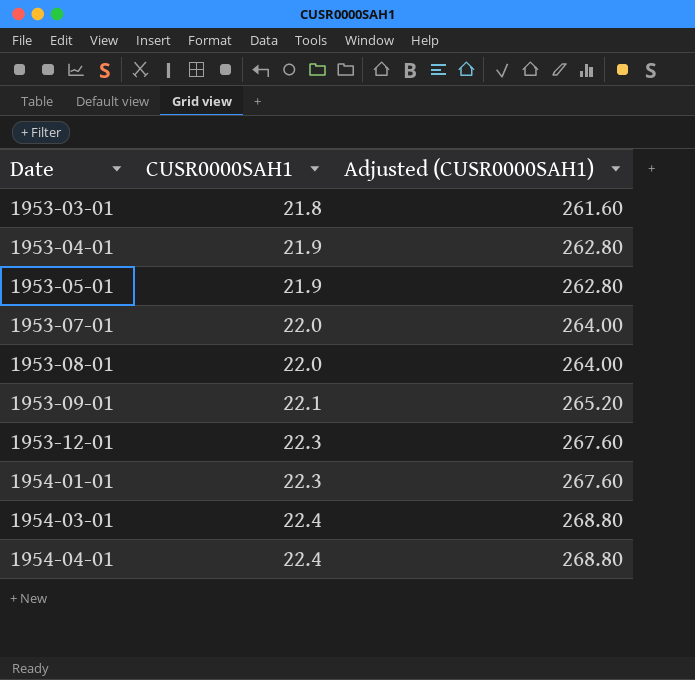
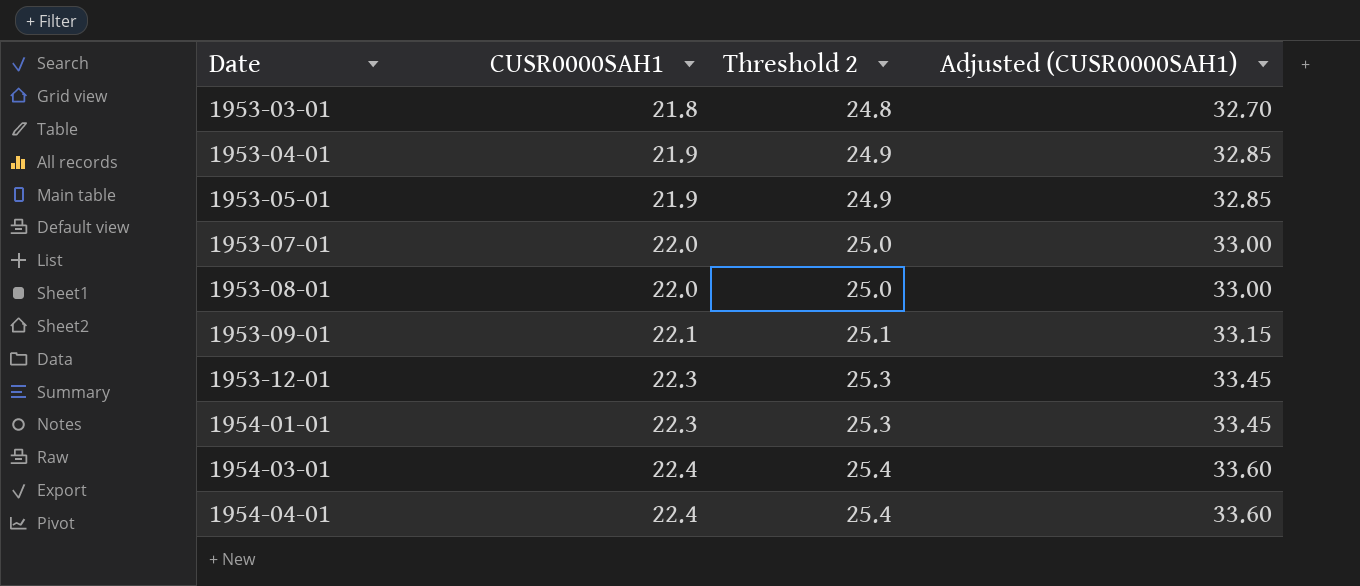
column Threshold 2 | formula: none -> [CUSR0000SAH1] + 3
column Adjusted (CUSR0000SAH1) | formula: [CUSR0000SAH1] * 12 -> [CUSR0000SAH1] * 1.5

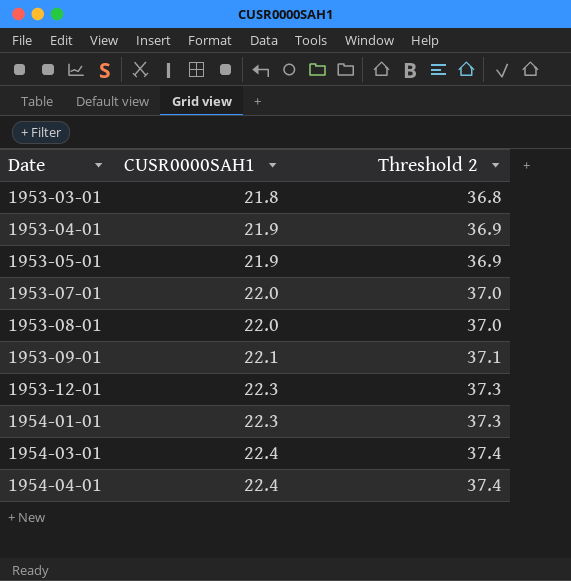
column Adjusted (CUSR0000SAH1) | formula: [CUSR0000SAH1] * 1.5 -> none
column Threshold 2 | formula: [CUSR0000SAH1] + 3 -> [CUSR0000SAH1] + 15

